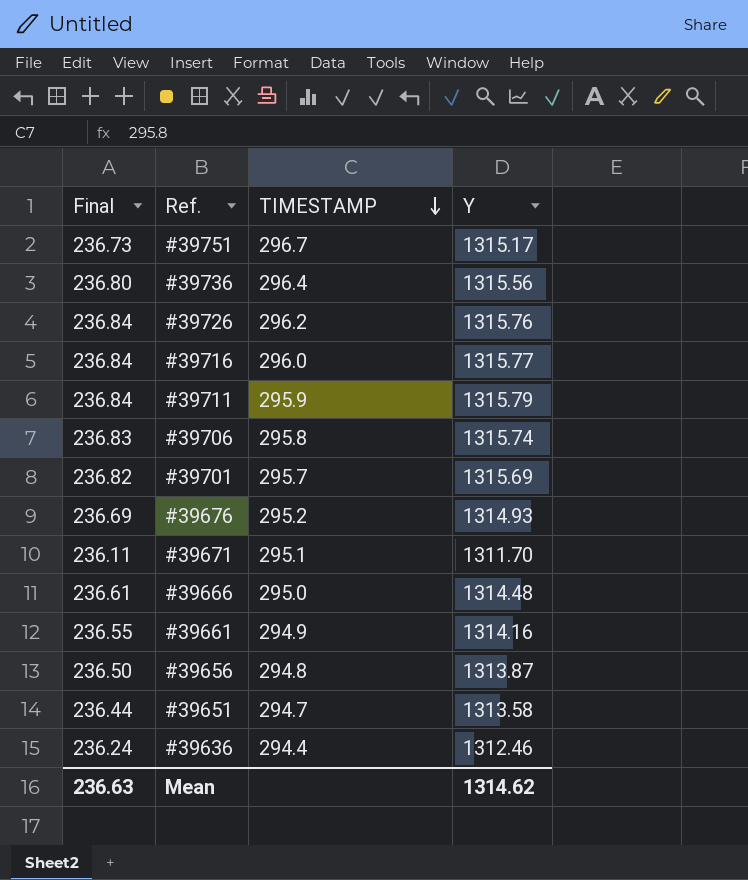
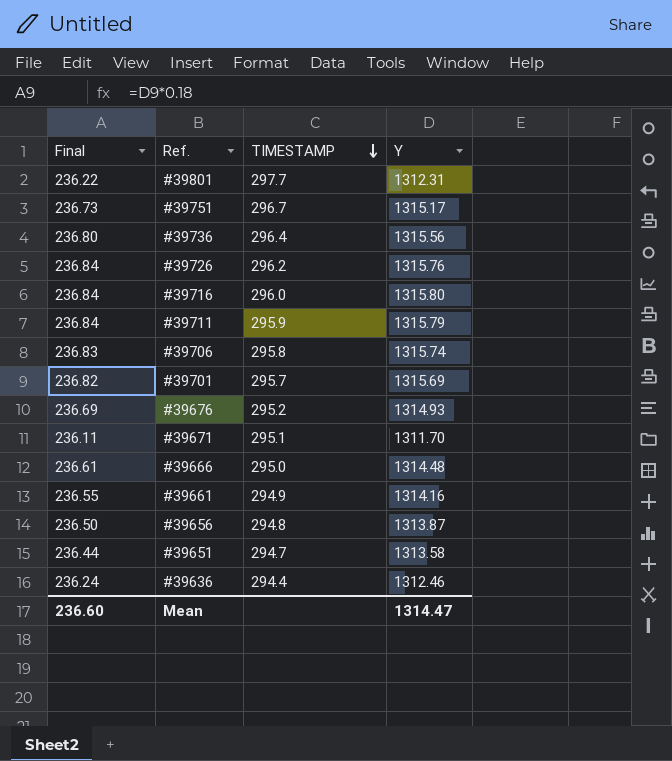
row #39801: none -> 236.22 | 297.7 | 1312.31
#39716 | Y: 1315.77 -> 1315.80
Mean | Final: 236.63 -> 236.60
Mean | Y: 1314.62 -> 1314.47

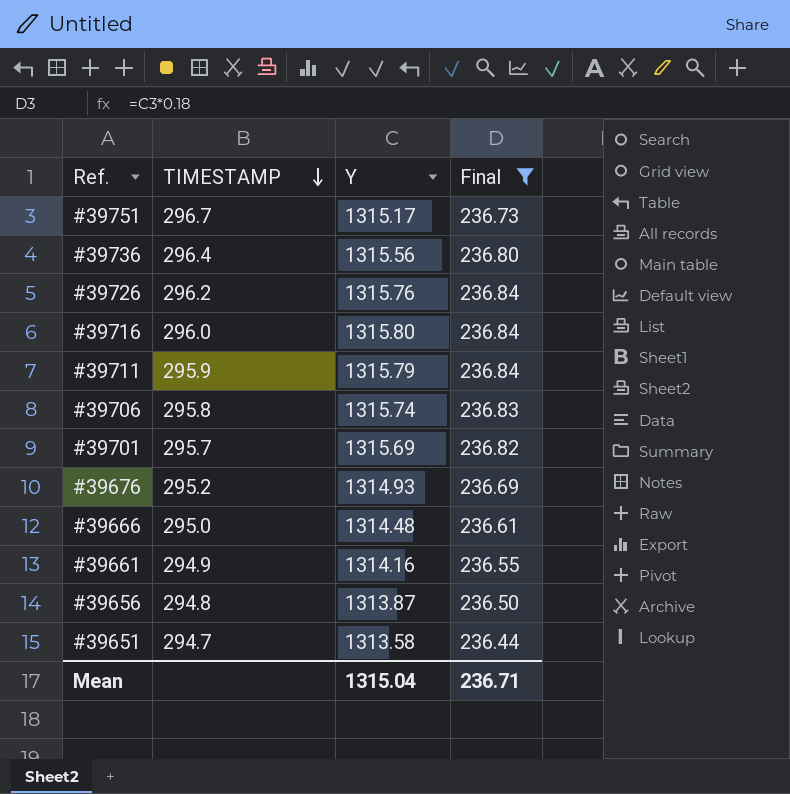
filter: none -> Final >= 236.44
column Final | position: 1 -> 4
Mean | Y: 1314.47 -> 1315.04
Mean | Final: 236.60 -> 236.71

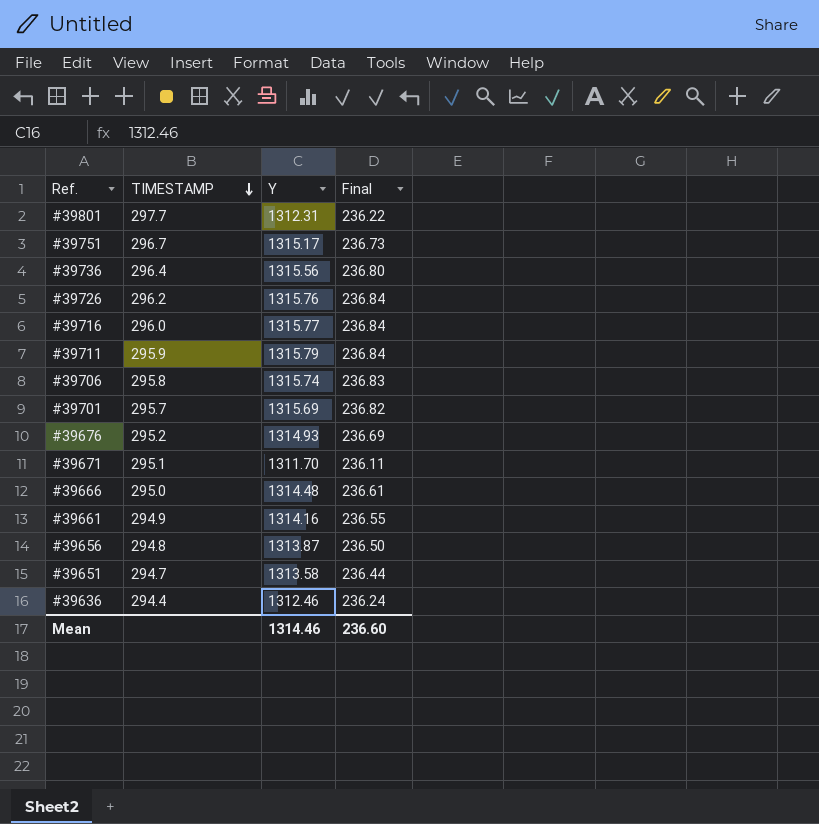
filter: Final >= 236.44 -> none
#39716 | Y: 1315.80 -> 1315.77
Mean | Y: 1315.04 -> 1314.46
Mean | Final: 236.71 -> 236.60

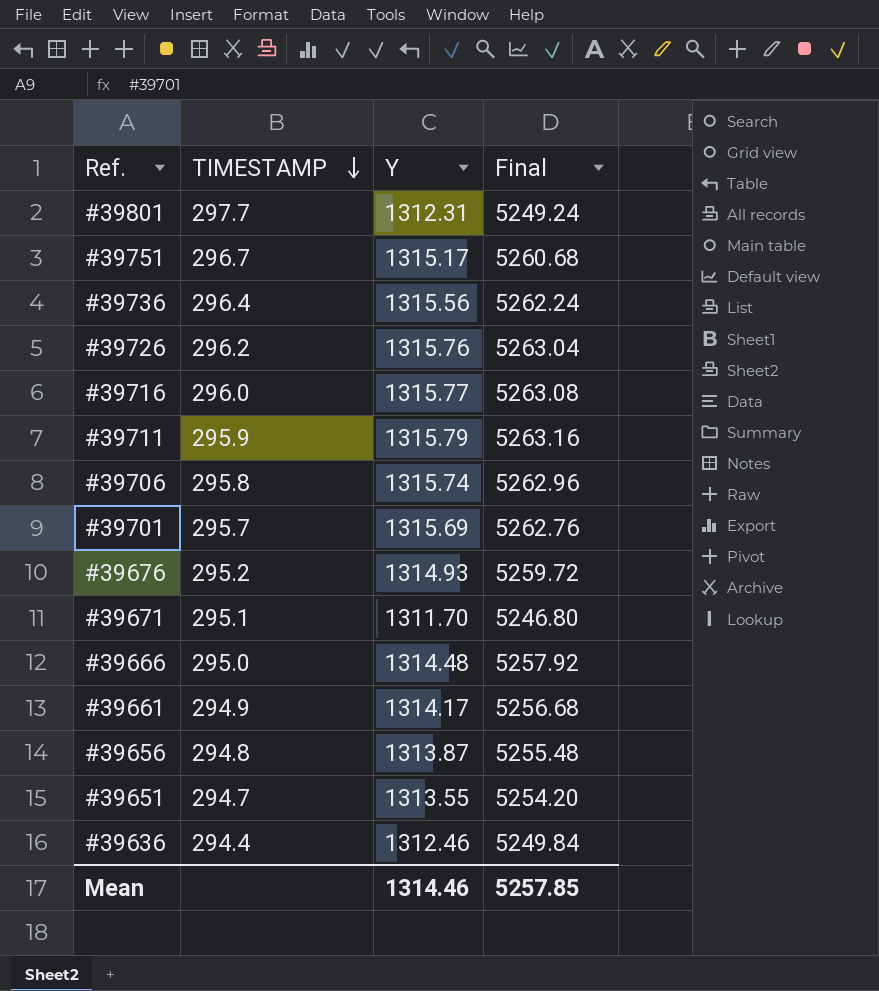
column Final | formula: [Y] * 0.18 -> [Y] * 4
#39661 | Y: 1314.16 -> 1314.17
#39651 | Y: 1313.58 -> 1313.55
Mean | Final: 236.60 -> 5257.85

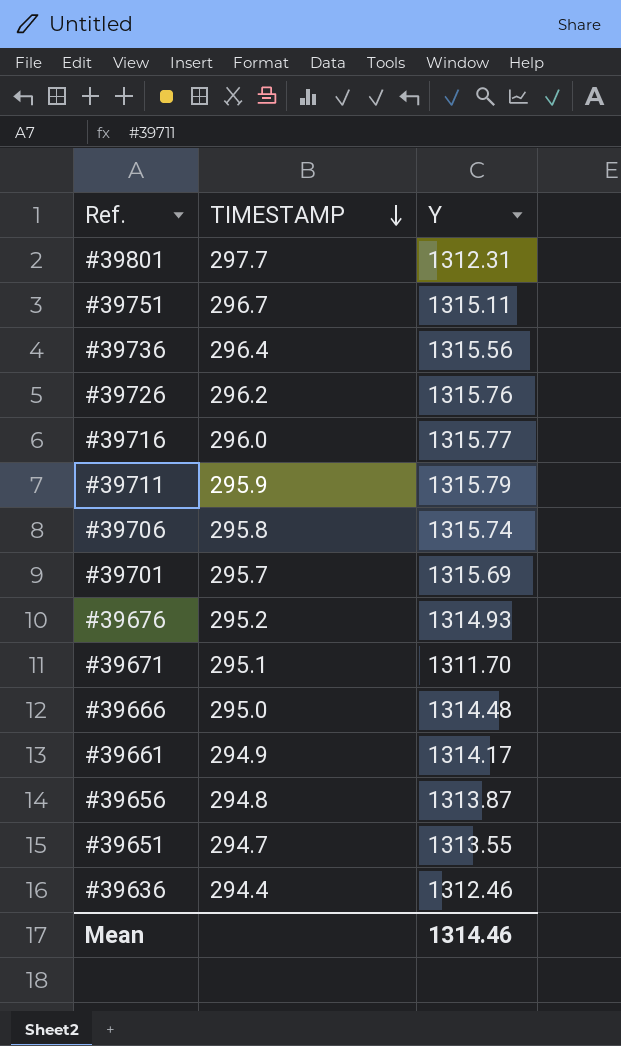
column Final | formula: [Y] * 4 -> none
#39751 | Y: 1315.17 -> 1315.11

